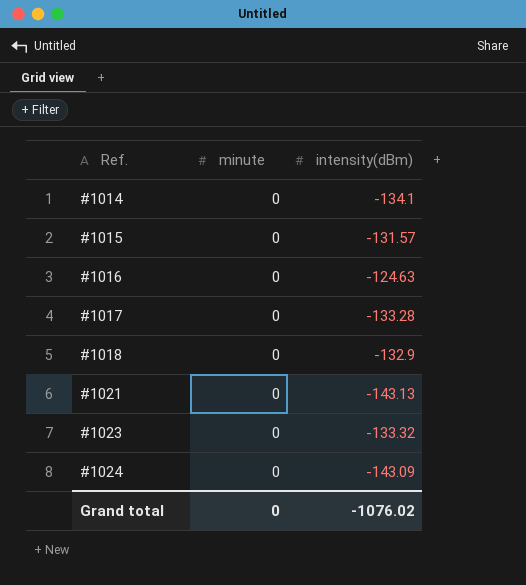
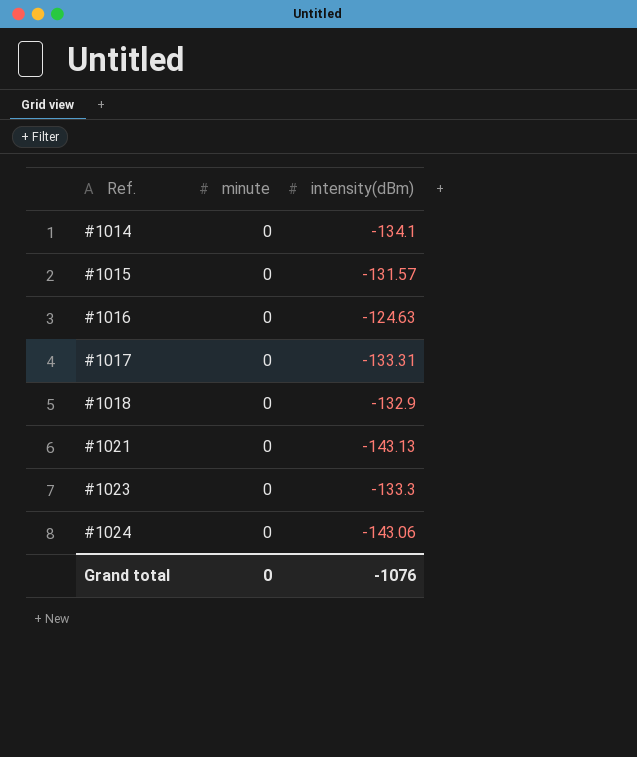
#1017 | intensity(dBm): -133.28 -> -133.31
#1023 | intensity(dBm): -133.32 -> -133.3
#1024 | intensity(dBm): -143.09 -> -143.06
Grand total | intensity(dBm): -1076.02 -> -1076

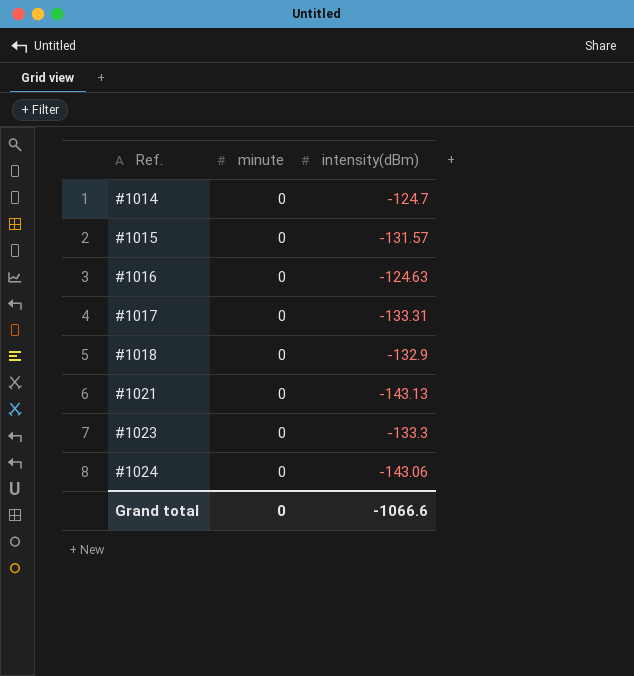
#1014 | intensity(dBm): -134.1 -> -124.7
Grand total | intensity(dBm): -1076 -> -1066.6

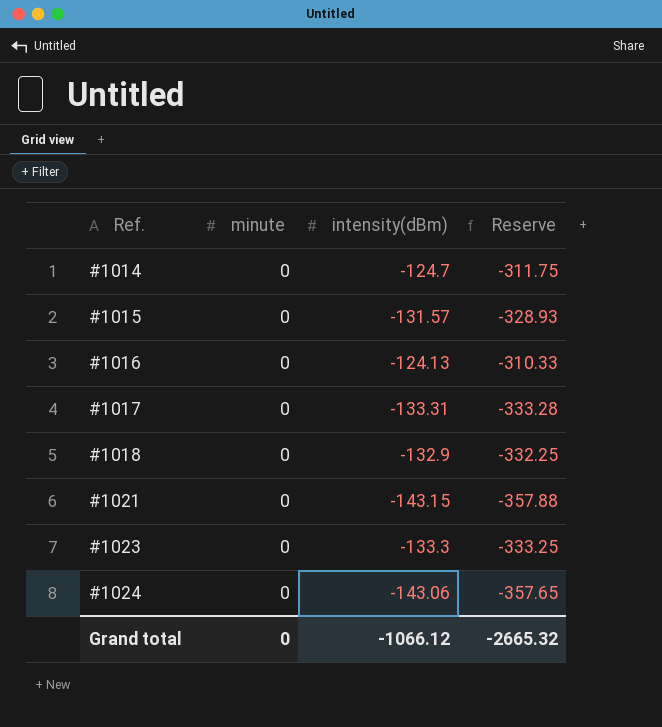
column Reserve | formula: none -> [intensity(dBm)] * 2.5
#1016 | intensity(dBm): -124.63 -> -124.13
#1021 | intensity(dBm): -143.13 -> -143.15
Grand total | intensity(dBm): -1066.6 -> -1066.12

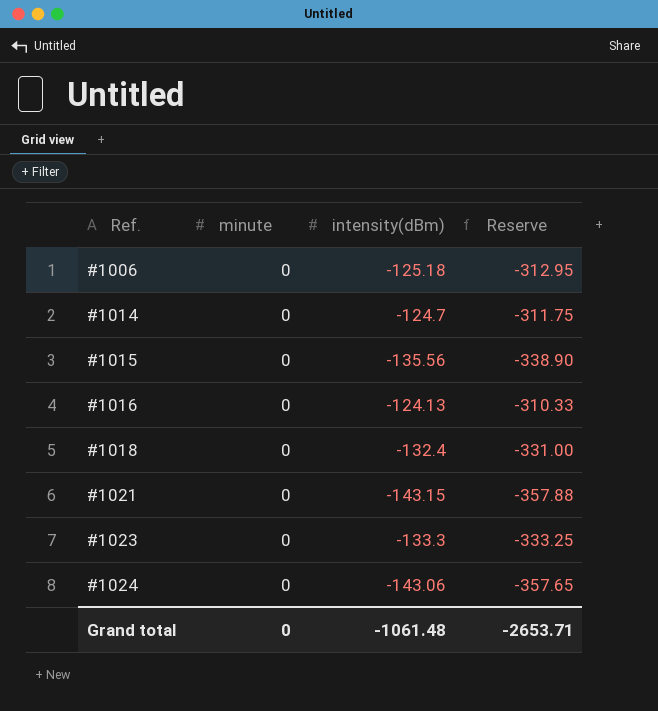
row #1017: 0 | -133.31 | -333.28 -> none
row #1006: none -> 0 | -125.18 | -312.95
#1015 | intensity(dBm): -131.57 -> -135.56
#1015 | Reserve: -328.93 -> -338.90
#1018 | intensity(dBm): -132.9 -> -132.4
#1018 | Reserve: -332.25 -> -331.00
Grand total | intensity(dBm): -1066.12 -> -1061.48
Grand total | Reserve: -2665.32 -> -2653.71

